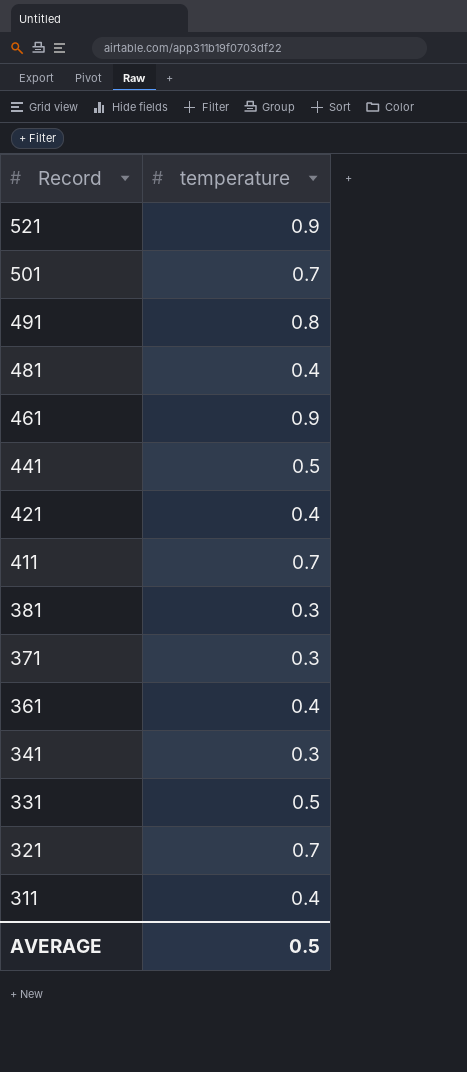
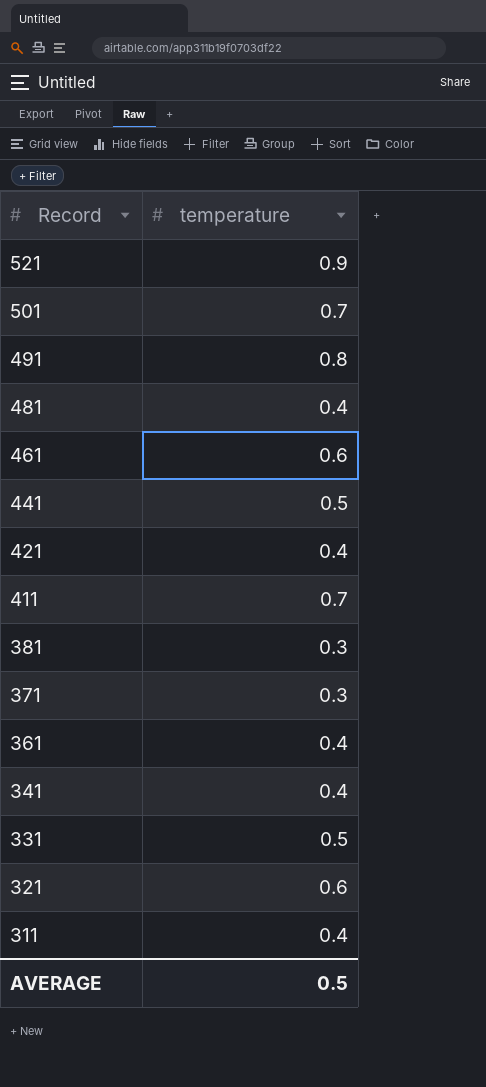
461 | temperature: 0.9 -> 0.6
341 | temperature: 0.3 -> 0.4
321 | temperature: 0.7 -> 0.6

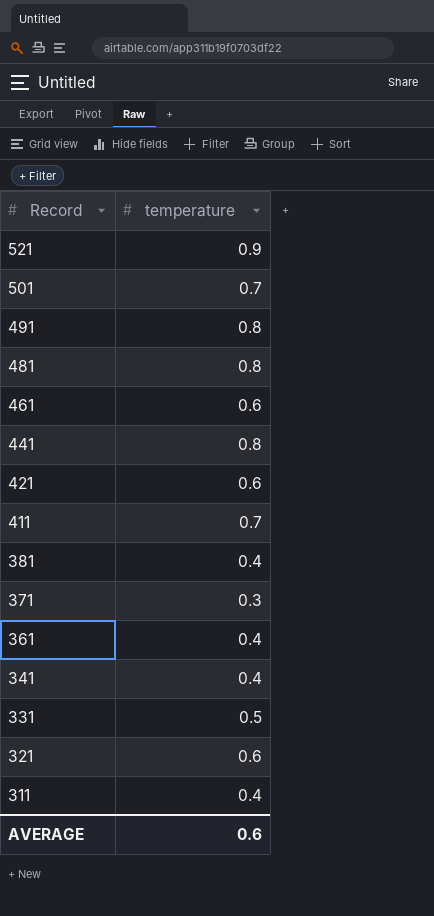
481 | temperature: 0.4 -> 0.8
441 | temperature: 0.5 -> 0.8
421 | temperature: 0.4 -> 0.6
381 | temperature: 0.3 -> 0.4
AVERAGE | temperature: 0.5 -> 0.6

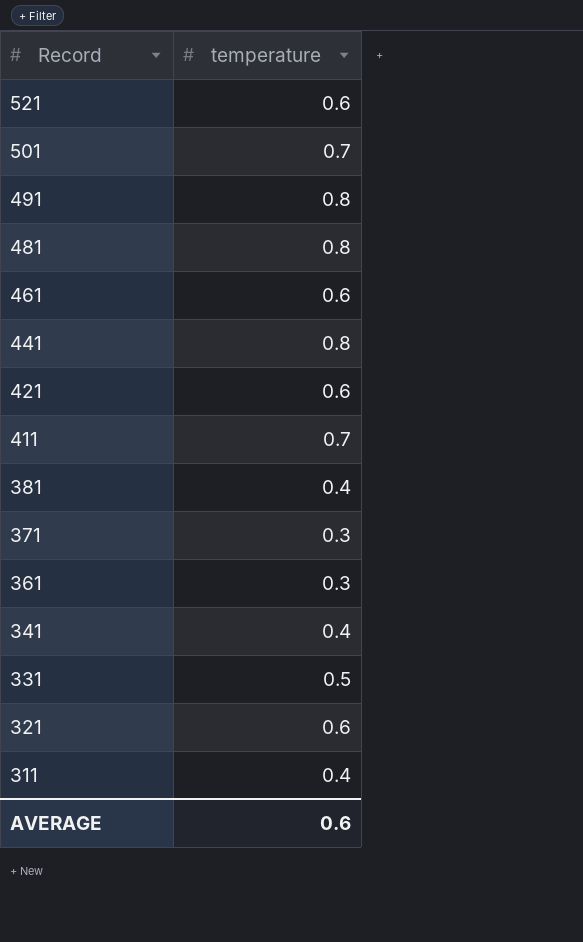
521 | temperature: 0.9 -> 0.6
361 | temperature: 0.4 -> 0.3

